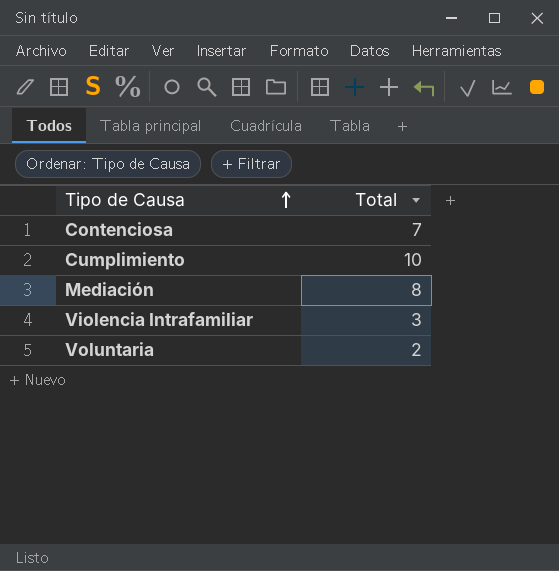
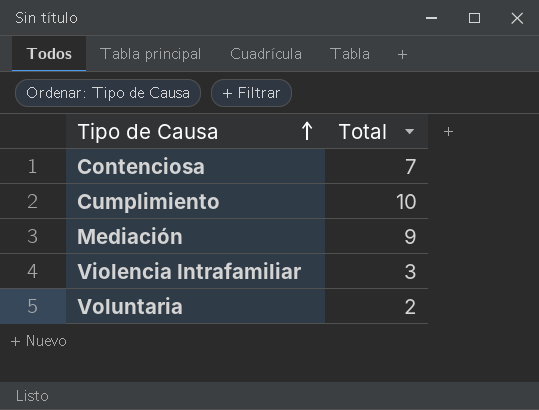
Mediación | Total: 8 -> 9

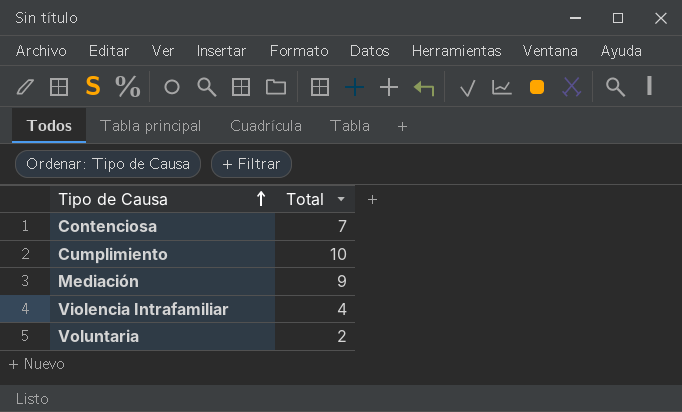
Violencia Intrafamiliar | Total: 3 -> 4

